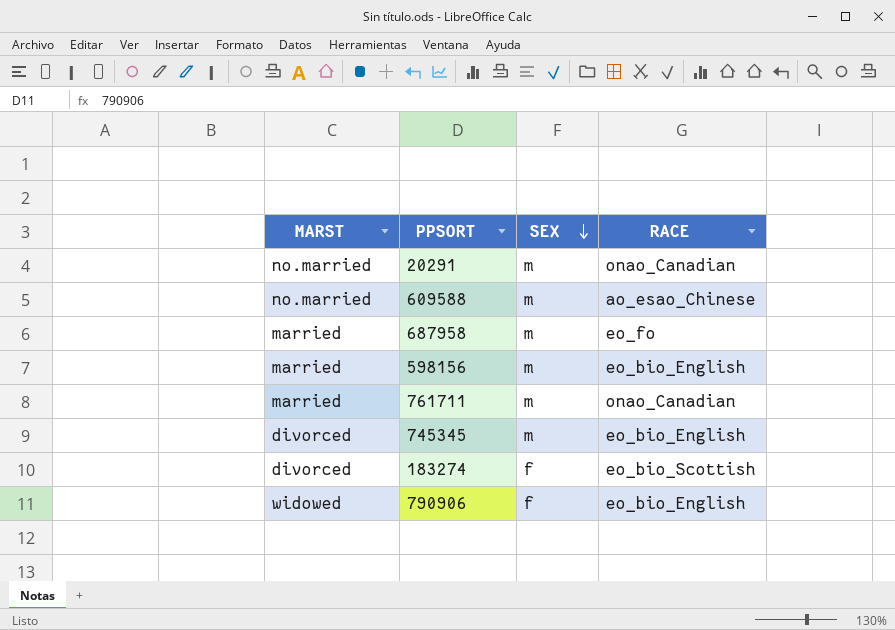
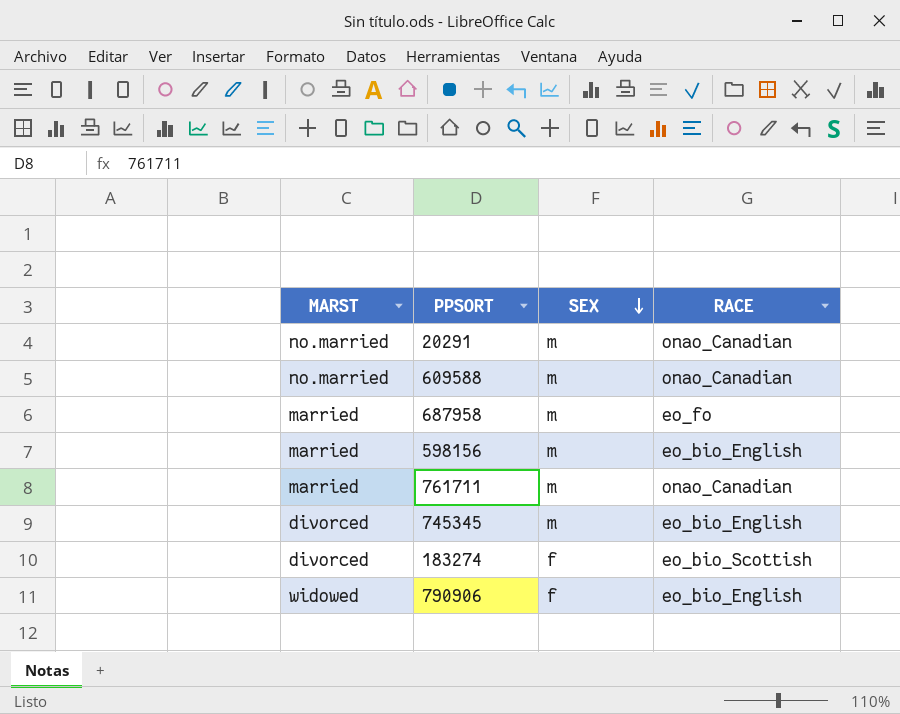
609588 | RACE: ao_esao_Chinese -> onao_Canadian

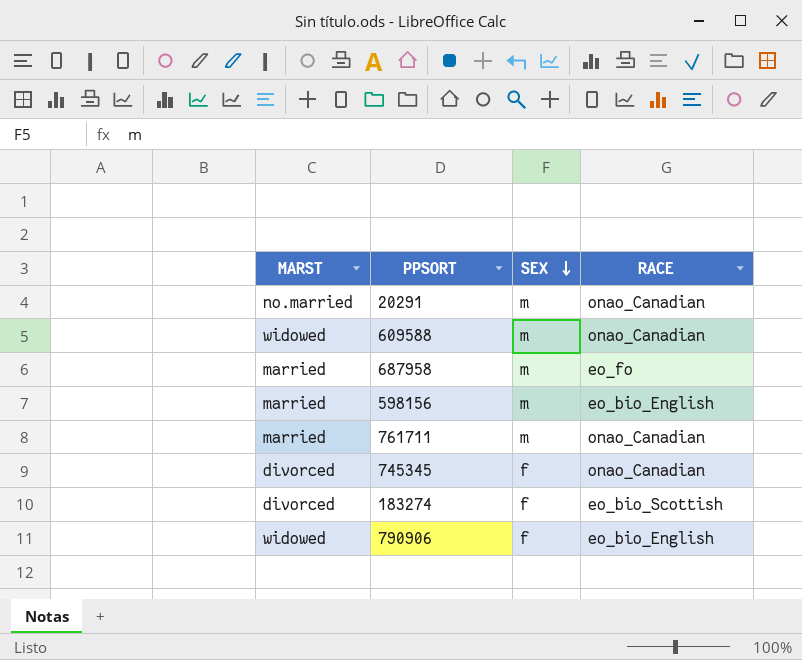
609588 | MARST: no.married -> widowed
745345 | SEX: m -> f
745345 | RACE: eo_bio_English -> onao_Canadian

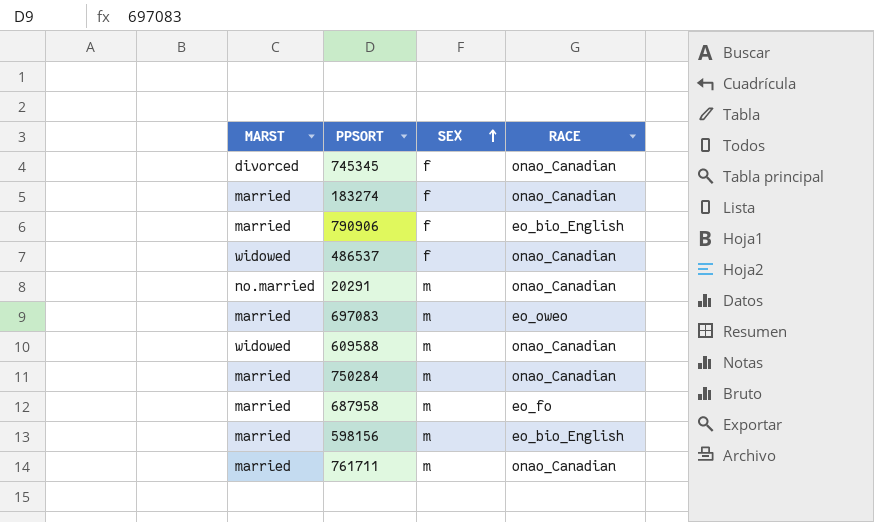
row order: SEX descending -> SEX ascending
183274 | MARST: divorced -> married
183274 | RACE: eo_bio_Scottish -> onao_Canadian
790906 | MARST: widowed -> married
row 486537: none -> widowed | f | onao_Canadian
row 697083: none -> married | m | eo_oweo
row 750284: none -> married | m | onao_Canadian

